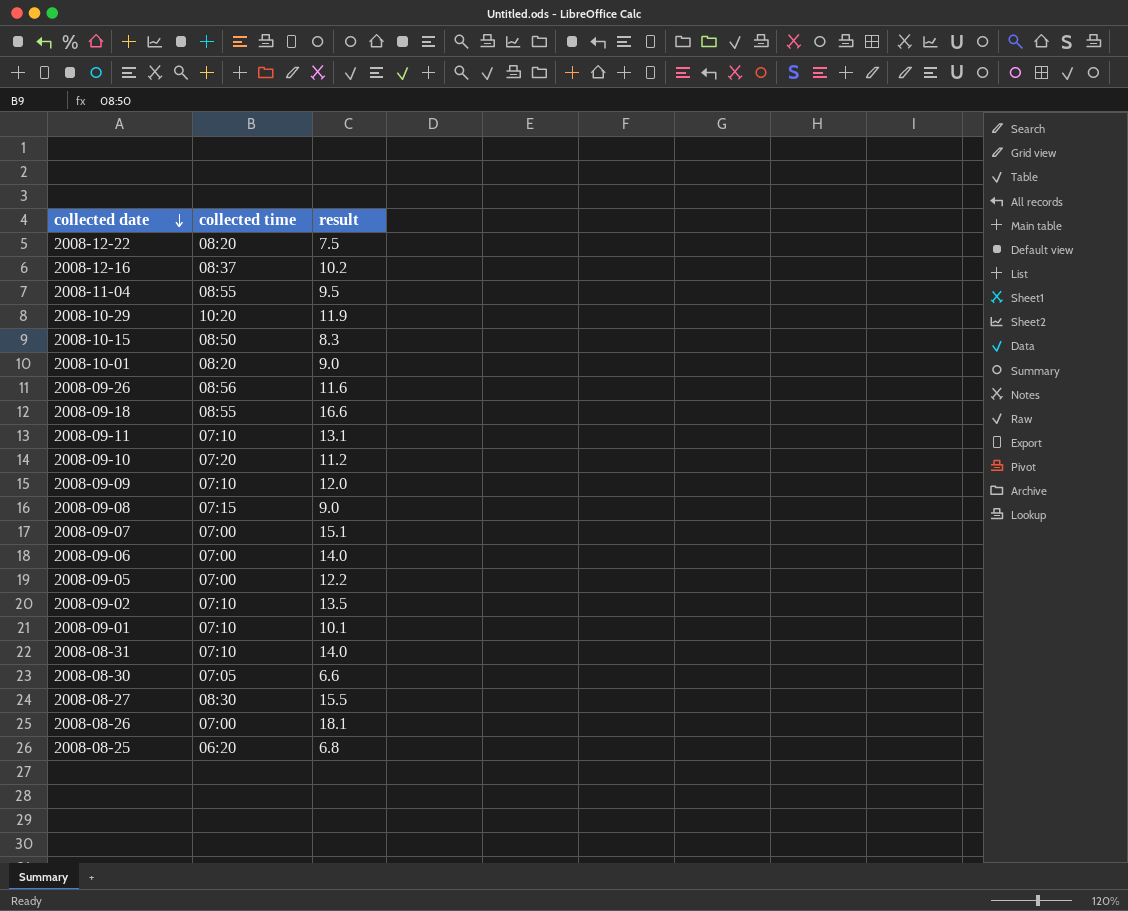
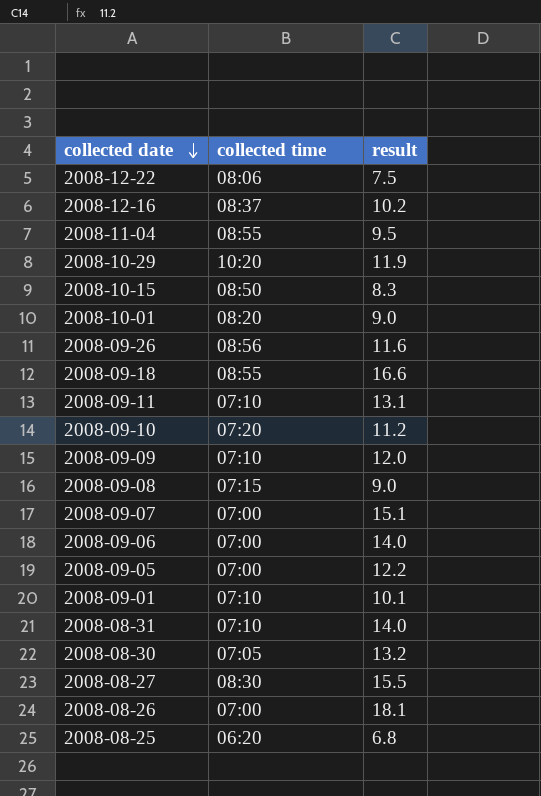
row 2008-09-02: 07:10 | 13.5 -> none
2008-12-22 | collected time: 08:20 -> 08:06
2008-08-30 | result: 6.6 -> 13.2

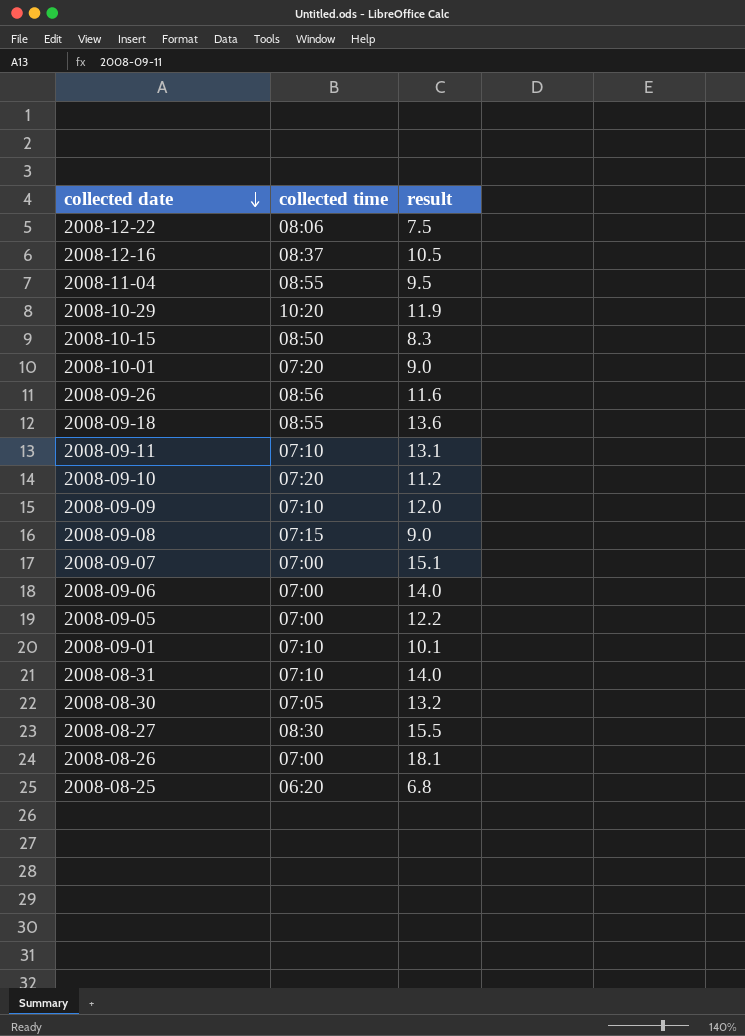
2008-12-16 | result: 10.2 -> 10.5
2008-10-01 | collected time: 08:20 -> 07:20
2008-09-18 | result: 16.6 -> 13.6

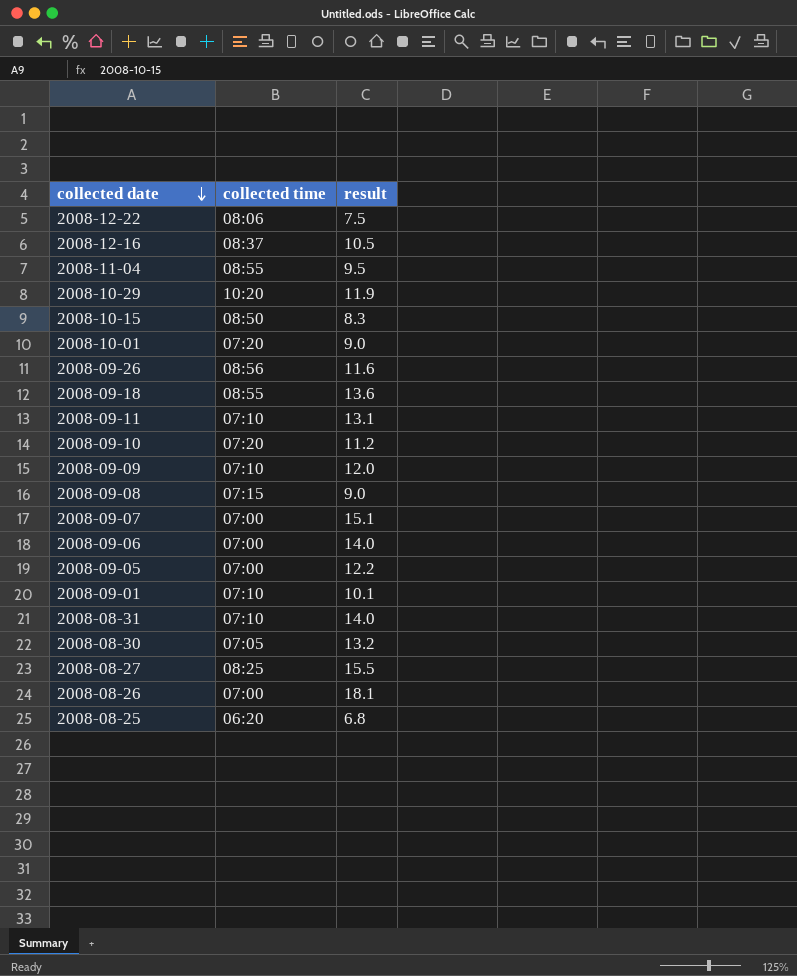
2008-08-27 | collected time: 08:30 -> 08:25

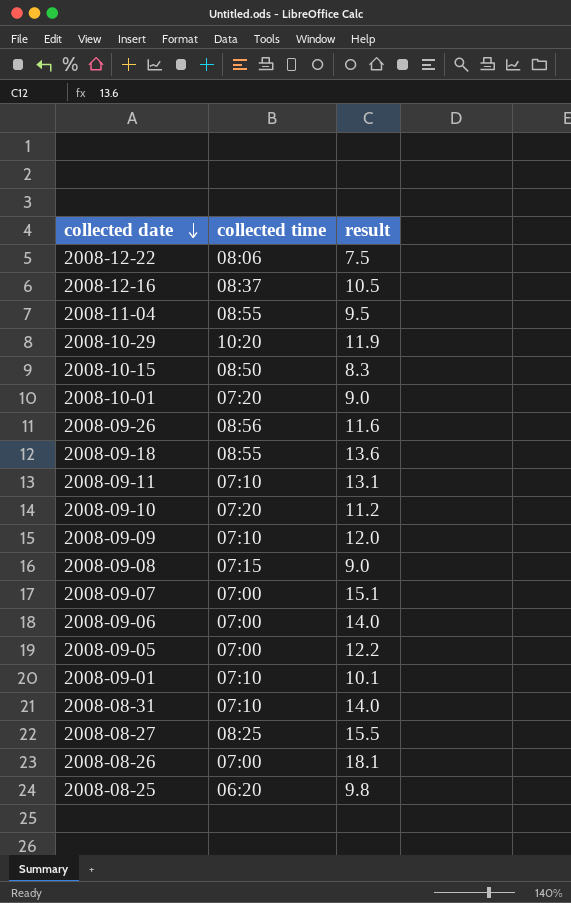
row 2008-08-30: 07:05 | 13.2 -> none
2008-08-25 | result: 6.8 -> 9.8

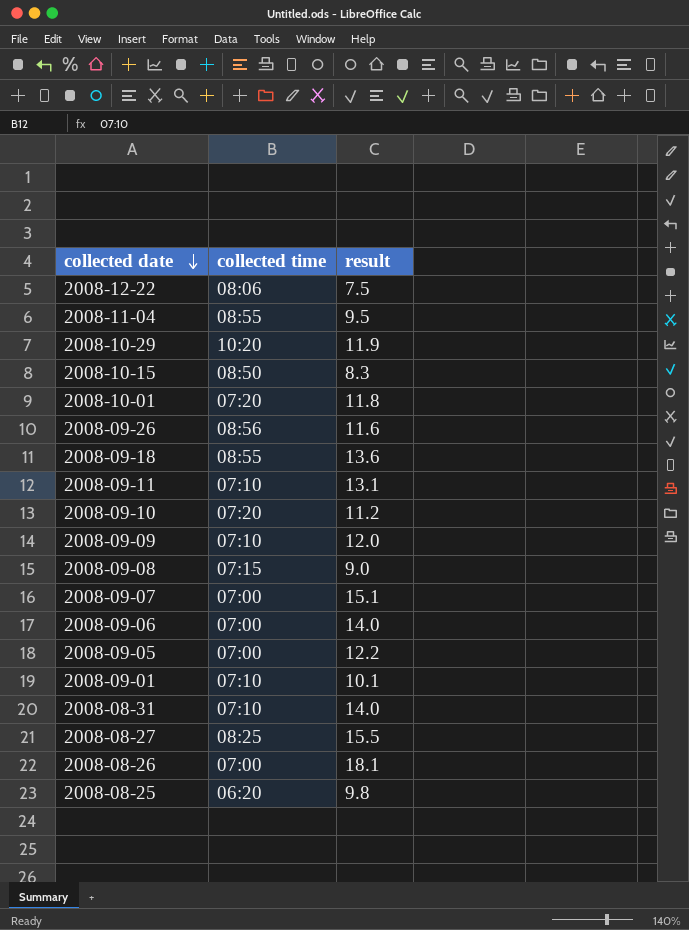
row 2008-12-16: 08:37 | 10.5 -> none
2008-10-01 | result: 9.0 -> 11.8

